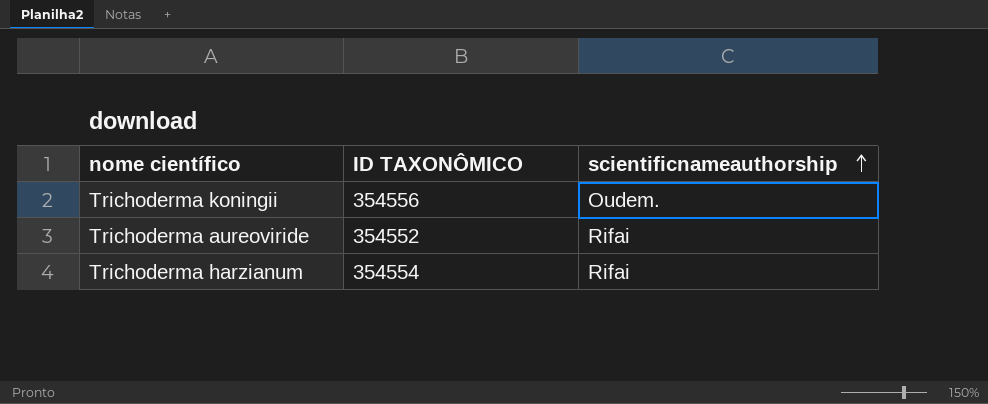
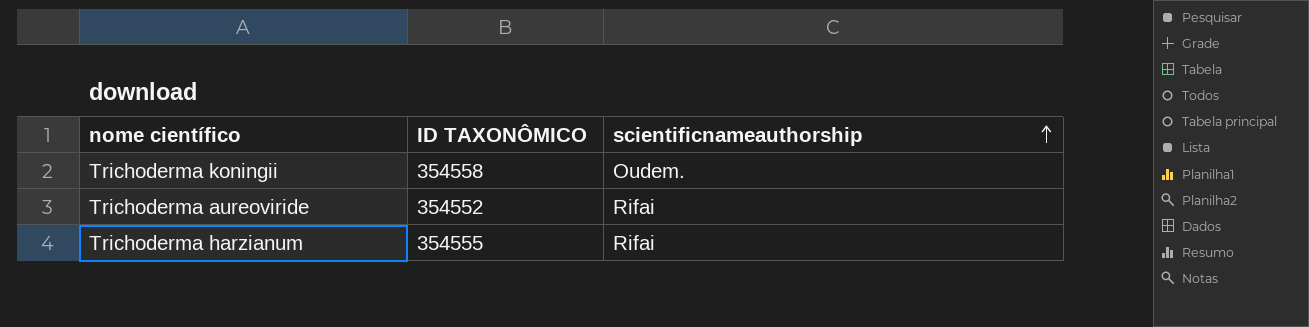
Trichoderma koningii | ID TAXONÔMICO: 354556 -> 354558
Trichoderma harzianum | ID TAXONÔMICO: 354554 -> 354555

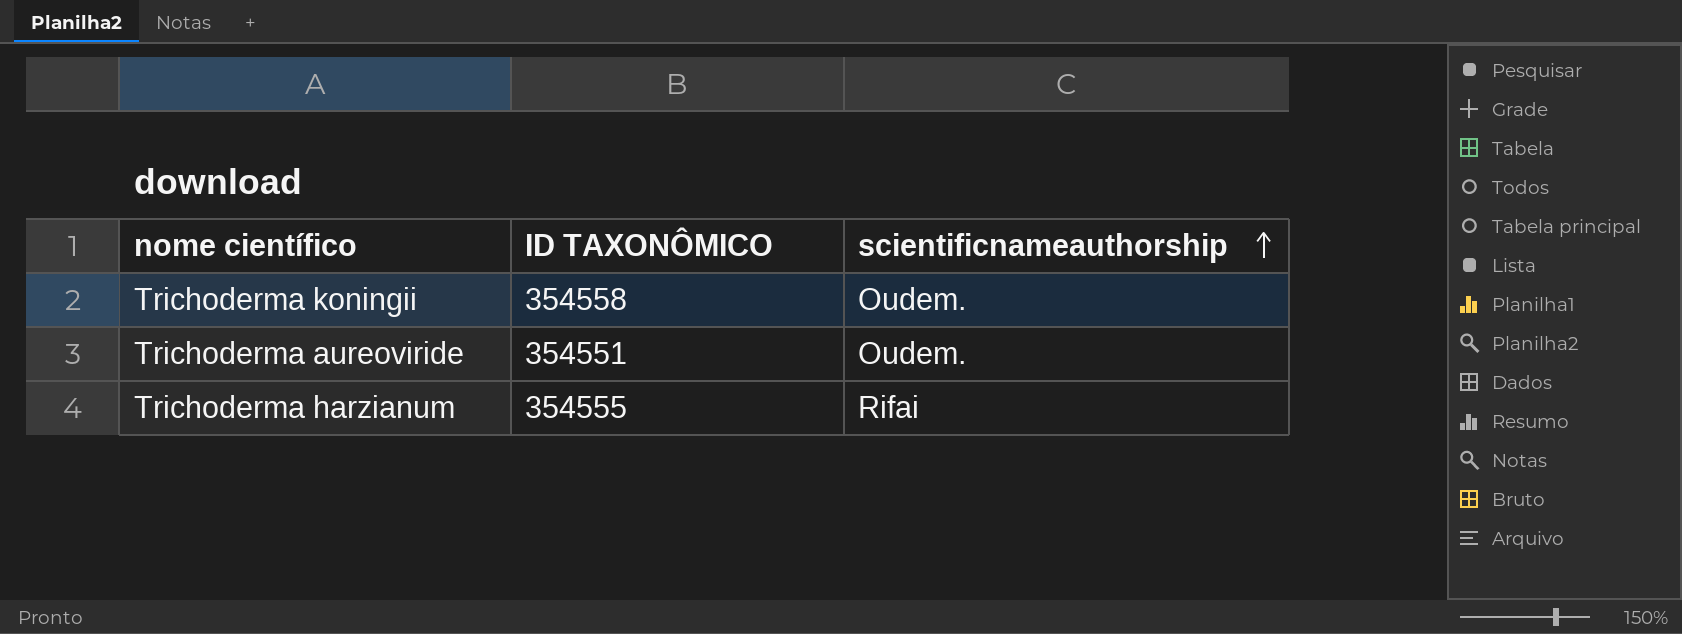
Trichoderma aureoviride | ID TAXONÔMICO: 354552 -> 354551
Trichoderma aureoviride | scientificnameauthorship: Rifai -> Oudem.

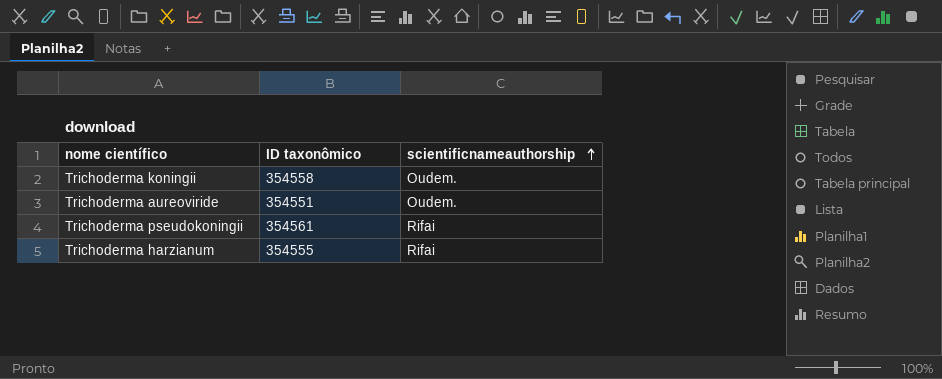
column name: ID TAXONÔMICO -> ID taxonômico
row Trichoderma pseudokoningii: none -> 354561 | Rifai

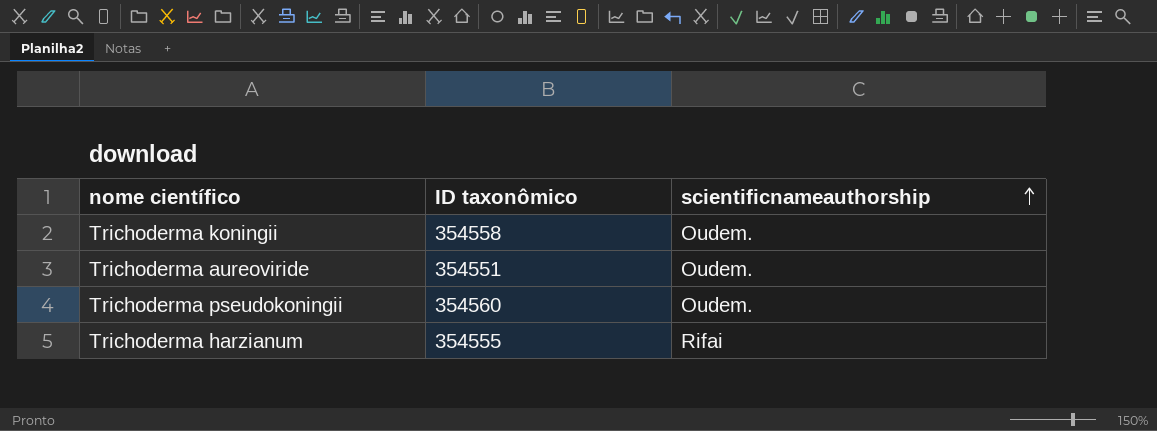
Trichoderma pseudokoningii | ID taxonômico: 354561 -> 354560
Trichoderma pseudokoningii | scientificnameauthorship: Rifai -> Oudem.

